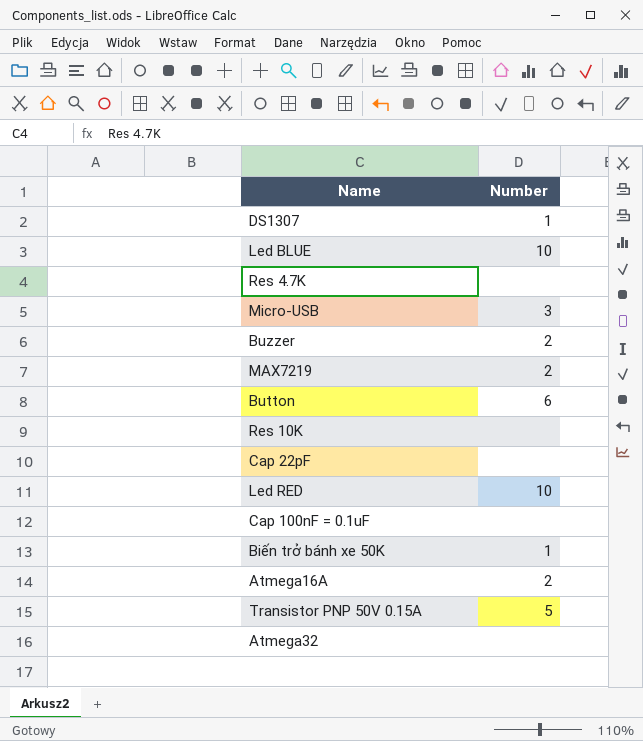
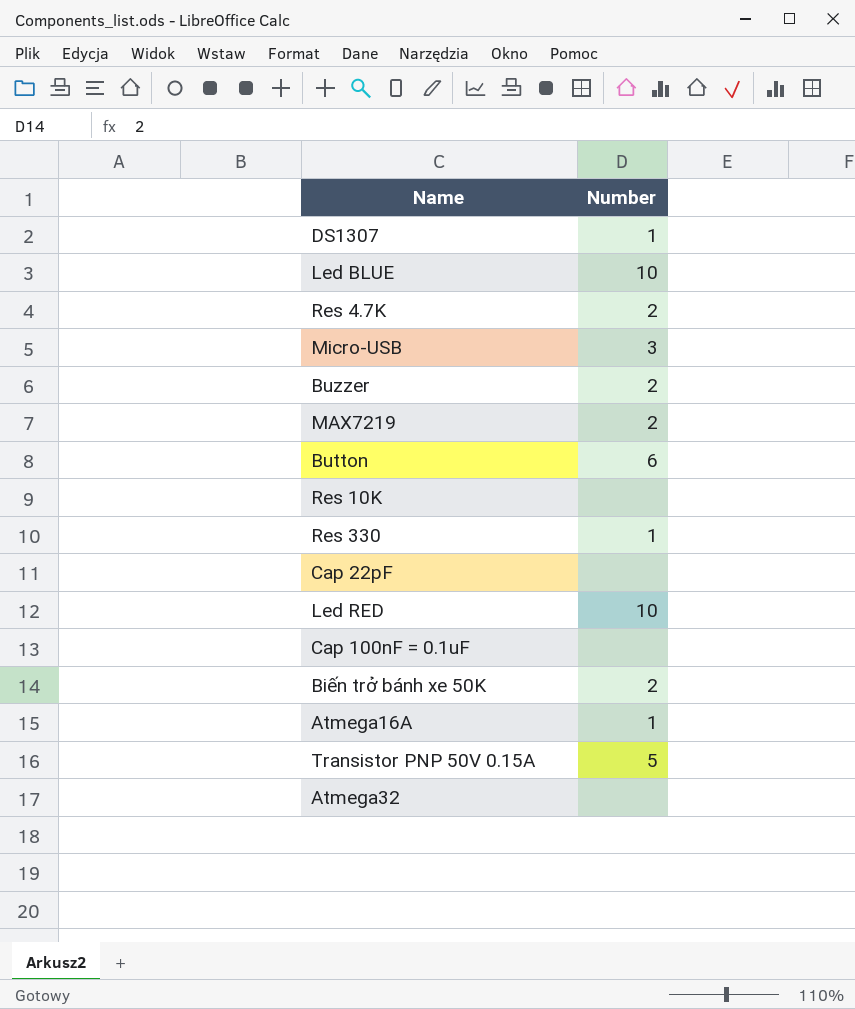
Res 4.7K | Number: none -> 2
row Res 330: none -> 1
Biến trở bánh xe 50K | Number: 1 -> 2
Atmega16A | Number: 2 -> 1

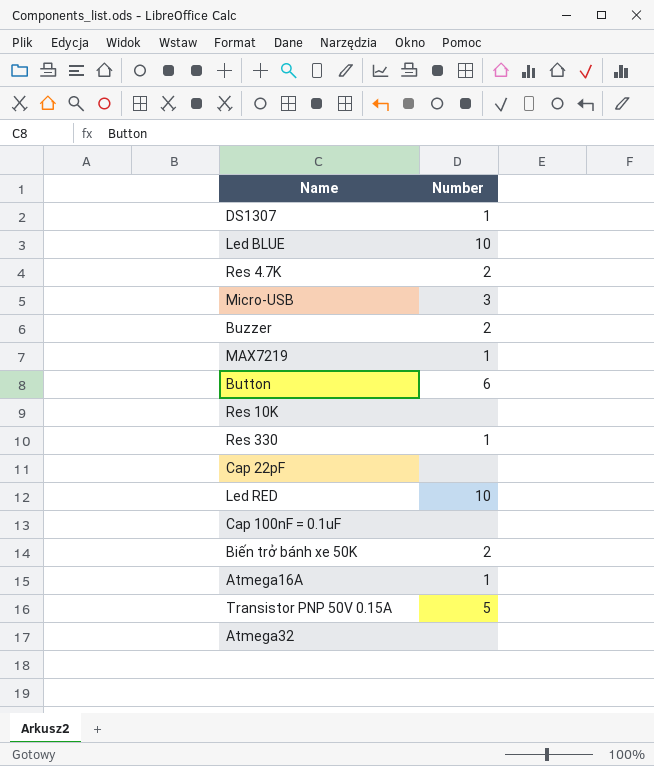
MAX7219 | Number: 2 -> 1

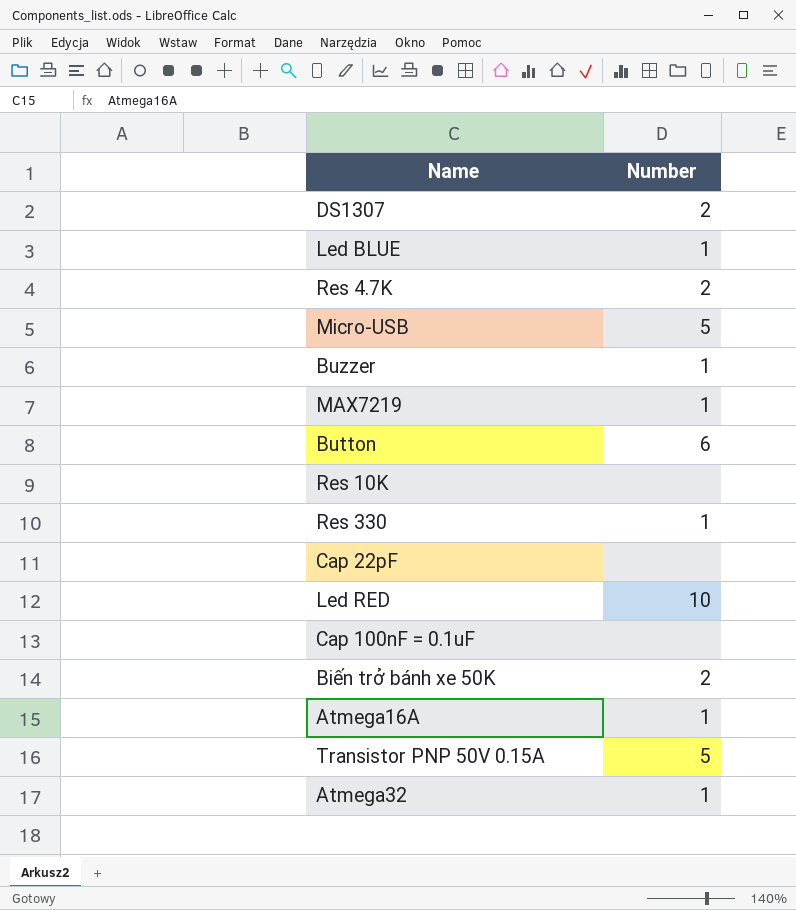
DS1307 | Number: 1 -> 2
Led BLUE | Number: 10 -> 1
Micro-USB | Number: 3 -> 5
Buzzer | Number: 2 -> 1
Atmega32 | Number: none -> 1

